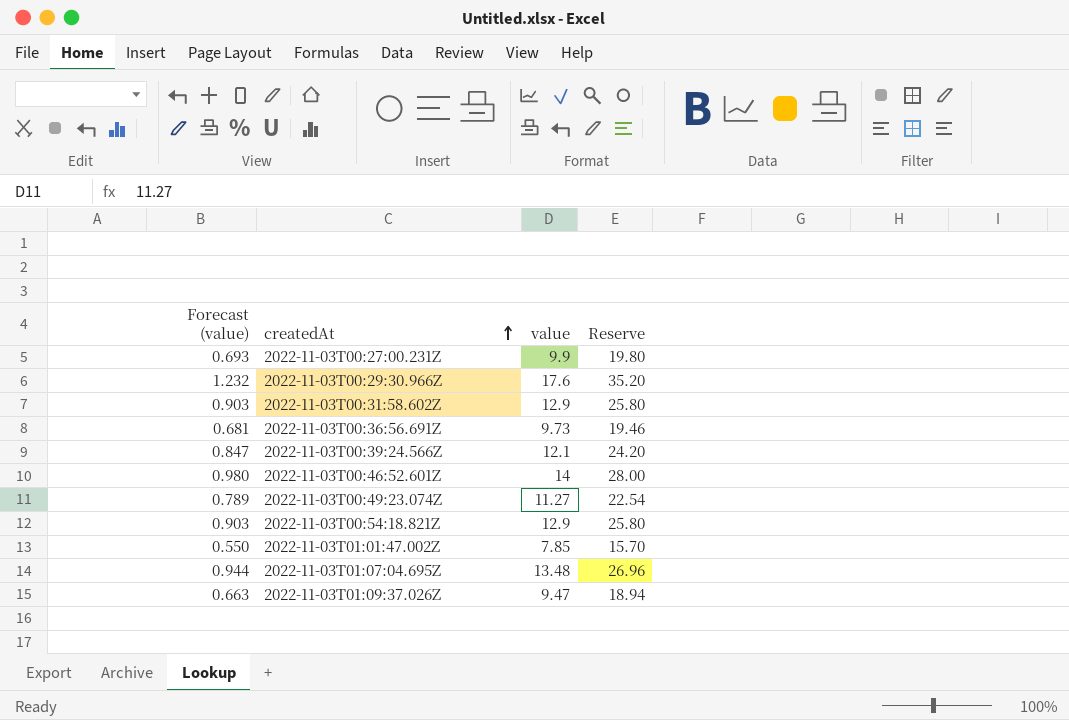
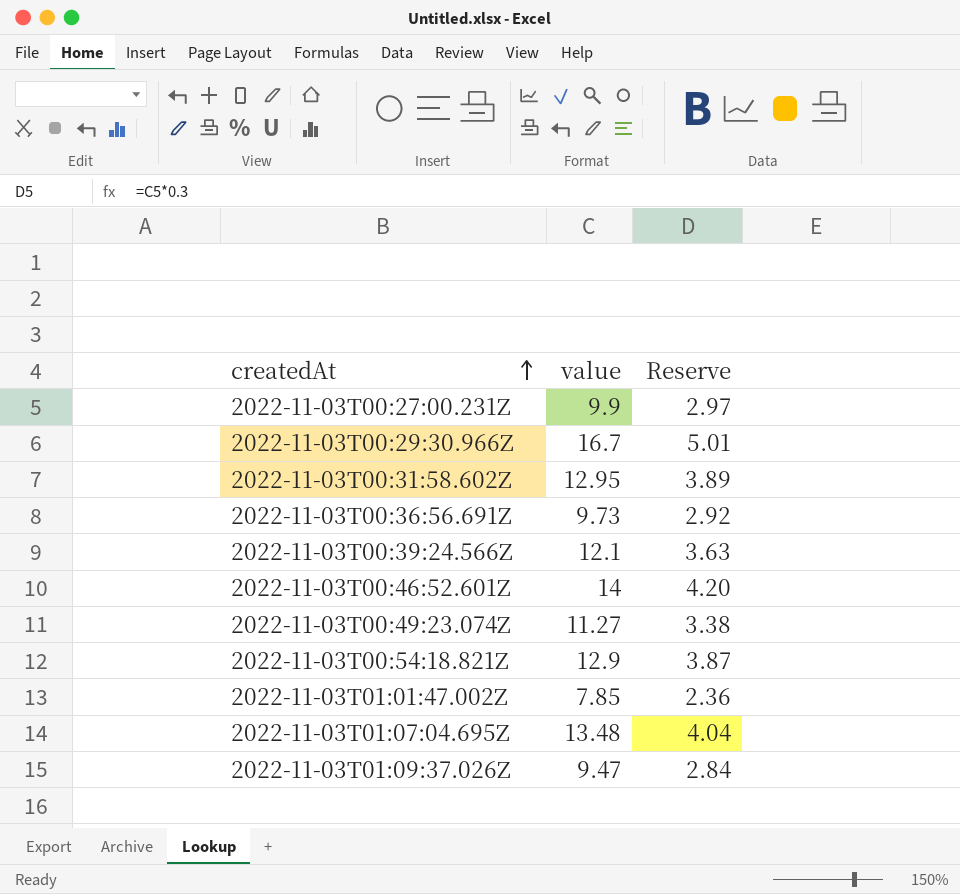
column Forecast (value) | formula: [value] * 0.07 -> none
column Reserve | formula: [value] * 2 -> [value] * 0.3
2022-11-03T00:29:30.966Z | value: 17.6 -> 16.7
2022-11-03T00:31:58.602Z | value: 12.9 -> 12.95

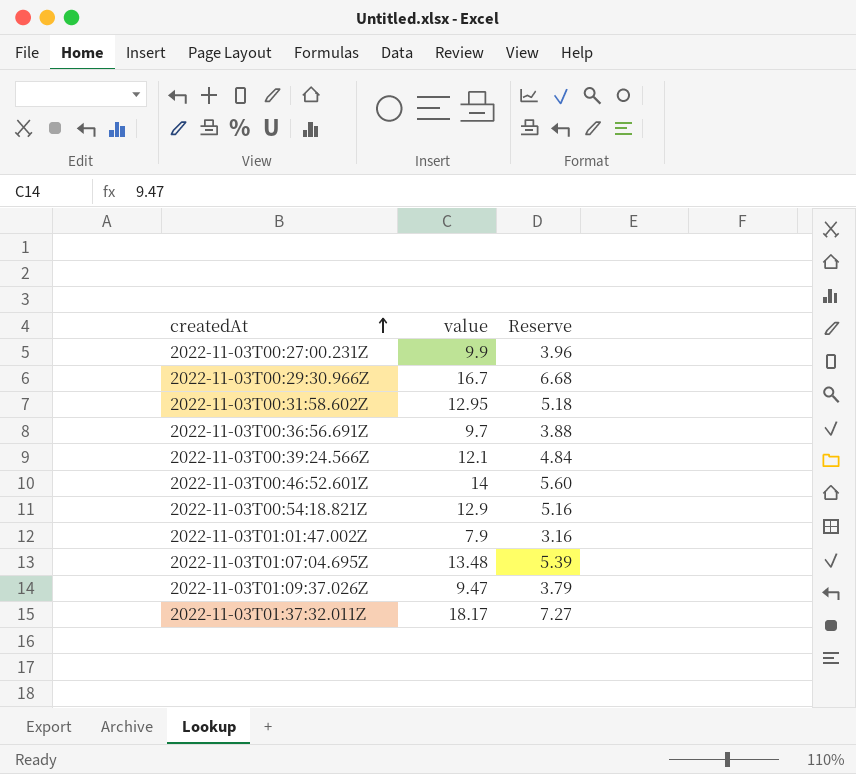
column Reserve | formula: [value] * 0.3 -> [value] * 0.4
row 2022-11-03T00:49:23.074Z: 11.27 | 3.38 -> none
2022-11-03T00:36:56.691Z | value: 9.73 -> 9.7
2022-11-03T01:01:47.002Z | value: 7.85 -> 7.9
row 2022-11-03T01:37:32.011Z: none -> 18.17 | 7.27

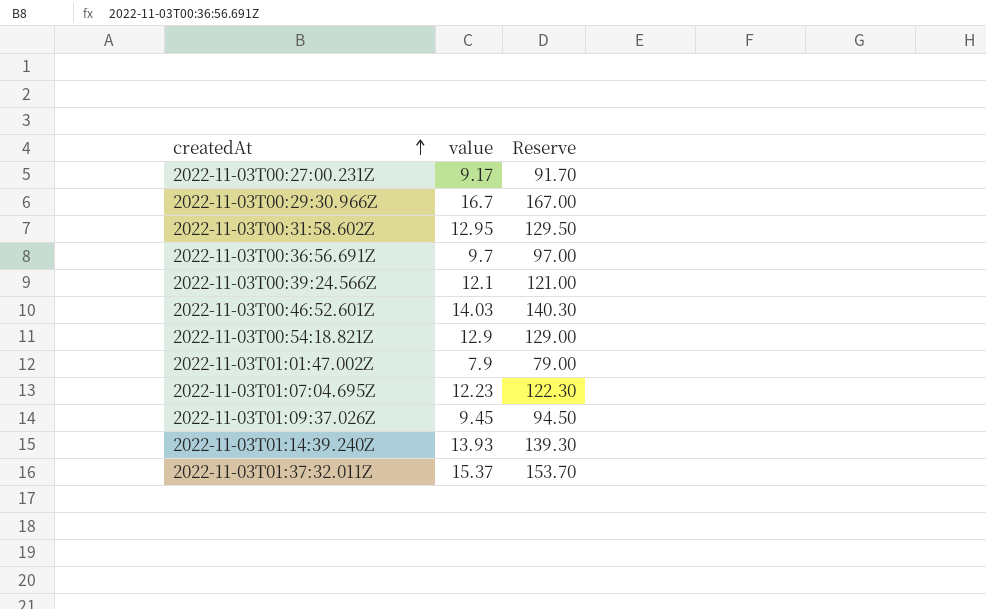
column Reserve | formula: [value] * 0.4 -> [value] * 10
2022-11-03T00:27:00.231Z | value: 9.9 -> 9.17
2022-11-03T00:46:52.601Z | value: 14 -> 14.03
2022-11-03T01:07:04.695Z | value: 13.48 -> 12.23
2022-11-03T01:09:37.026Z | value: 9.47 -> 9.45
row 2022-11-03T01:14:39.240Z: none -> 13.93 | 139.30
2022-11-03T01:37:32.011Z | value: 18.17 -> 15.37

